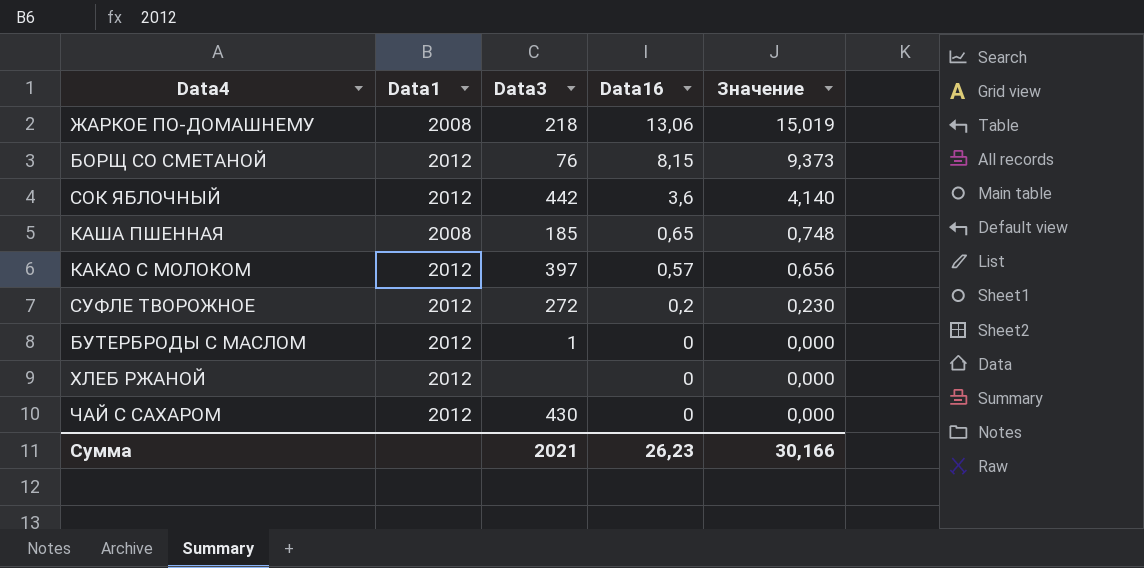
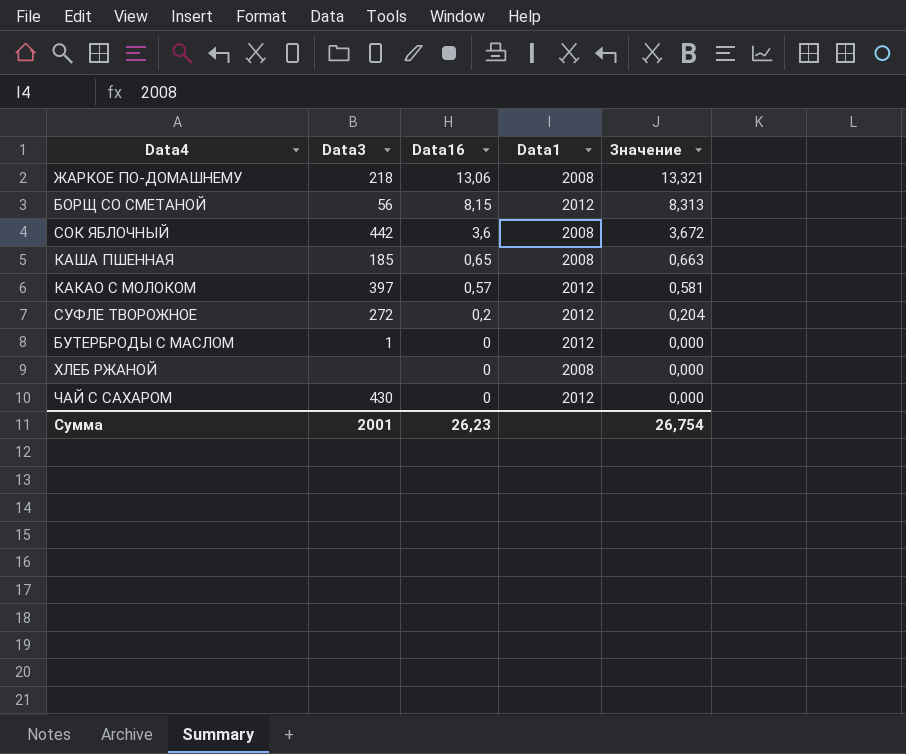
column Data1 | position: 2 -> 4
column Значение | formula: [Data16] * 1,15 -> [Data16] * 1,02
БОРЩ СО СМЕТАНОЙ | Data3: 76 -> 56
СОК ЯБЛОЧНЫЙ | Data1: 2012 -> 2008
ХЛЕБ РЖАНОЙ | Data1: 2012 -> 2008
Сумма | Data3: 2021 -> 2001
Сумма | Значение: 30,166 -> 26,754

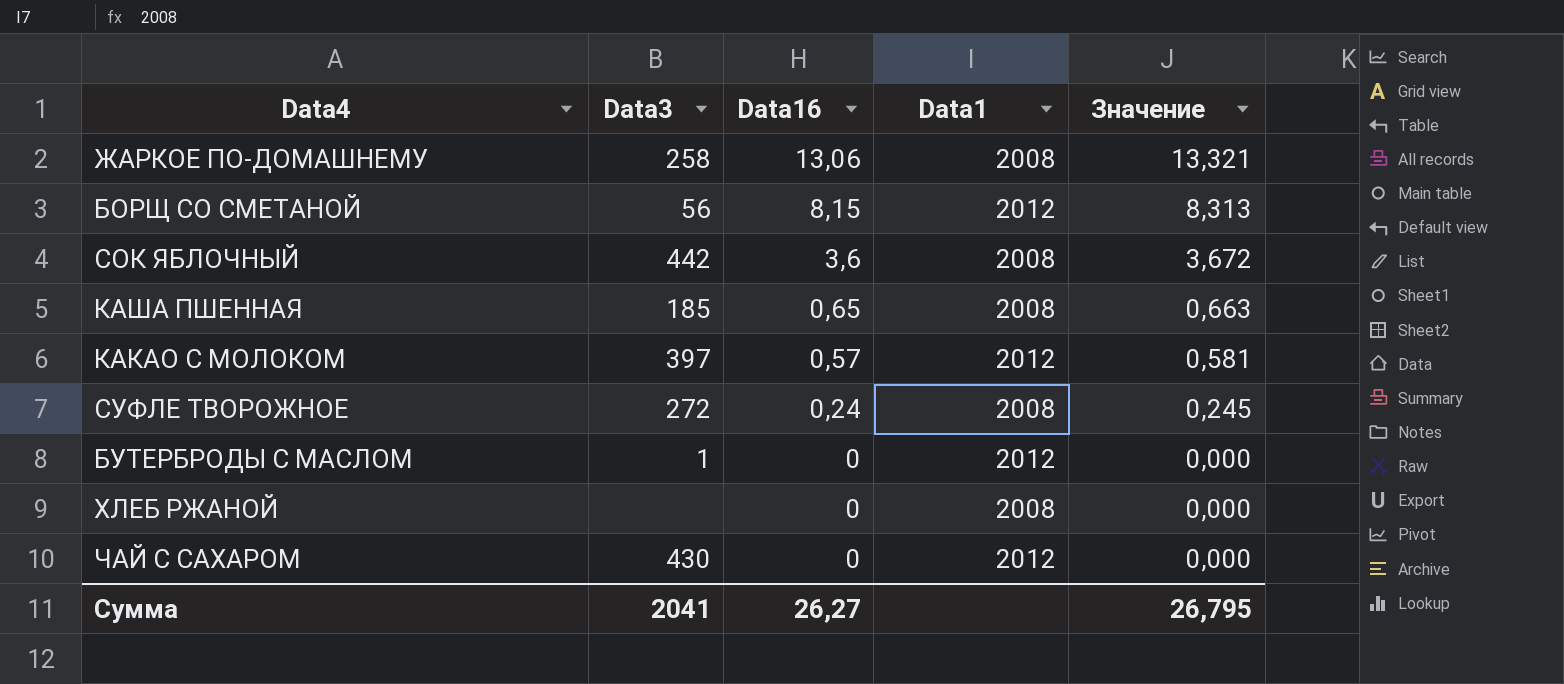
ЖАРКОЕ ПО-ДОМАШНЕМУ | Data3: 218 -> 258
СУФЛЕ ТВОРОЖНОЕ | Data16: 0,2 -> 0,24
СУФЛЕ ТВОРОЖНОЕ | Data1: 2012 -> 2008
СУФЛЕ ТВОРОЖНОЕ | Значение: 0,204 -> 0,245
Сумма | Data3: 2001 -> 2041
Сумма | Data16: 26,23 -> 26,27
Сумма | Значение: 26,754 -> 26,795

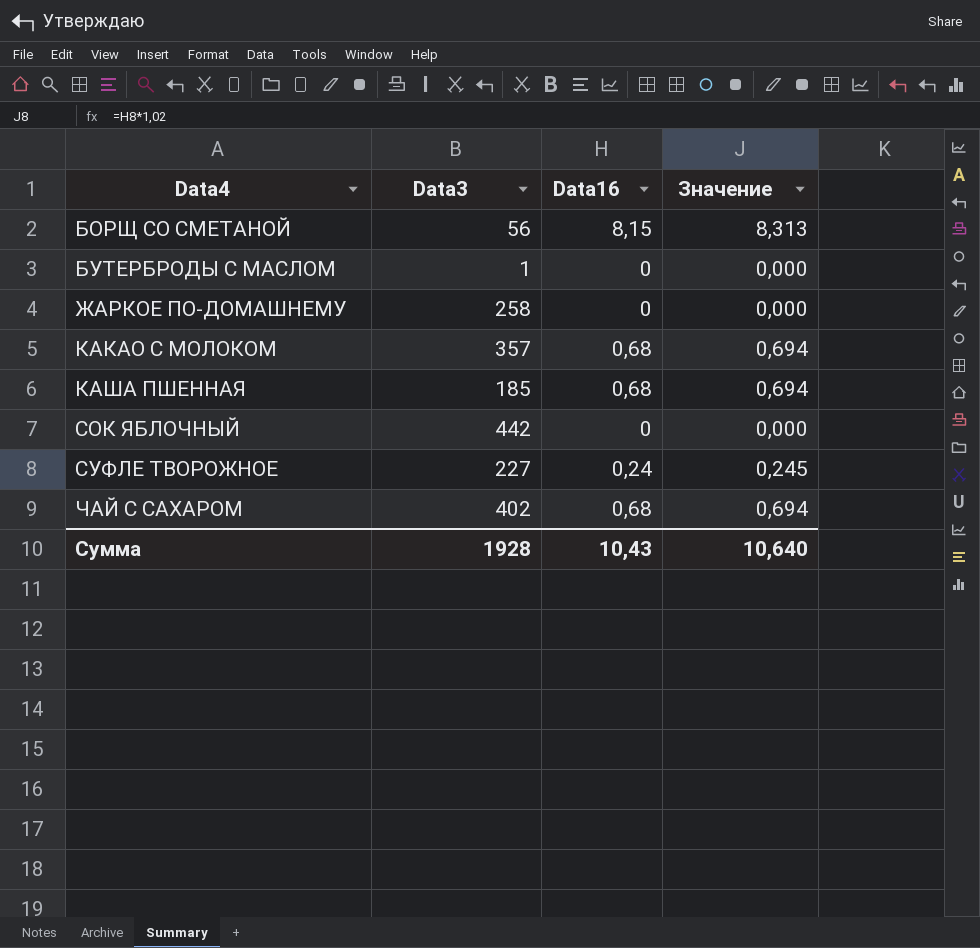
row order: Data16 descending -> Data4 ascending
column Data1 | position: 4 -> none
row ХЛЕБ РЖАНОЙ: none | 0 | 2008 | 0,000 -> none
ЖАРКОЕ ПО-ДОМАШНЕМУ | Data16: 13,06 -> 0
ЖАРКОЕ ПО-ДОМАШНЕМУ | Значение: 13,321 -> 0,000
КАКАО С МОЛОКОМ | Data3: 397 -> 357
КАКАО С МОЛОКОМ | Data16: 0,57 -> 0,68
КАКАО С МОЛОКОМ | Значение: 0,581 -> 0,694
КАША ПШЕННАЯ | Data16: 0,65 -> 0,68
КАША ПШЕННАЯ | Значение: 0,663 -> 0,694
СОК ЯБЛОЧНЫЙ | Data16: 3,6 -> 0
СОК ЯБЛОЧНЫЙ | Значение: 3,672 -> 0,000
СУФЛЕ ТВОРОЖНОЕ | Data3: 272 -> 227
ЧАЙ С САХАРОМ | Data3: 430 -> 402
ЧАЙ С САХАРОМ | Data16: 0 -> 0,68
ЧАЙ С САХАРОМ | Значение: 0,000 -> 0,694
Сумма | Data3: 2041 -> 1928
Сумма | Data16: 26,27 -> 10,43
Сумма | Значение: 26,795 -> 10,640

